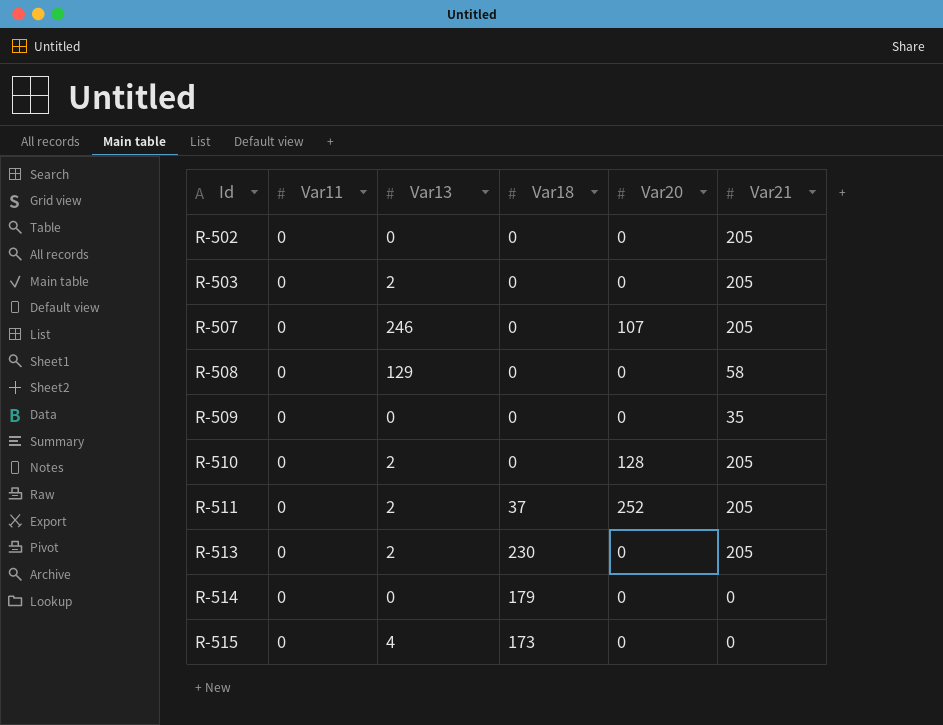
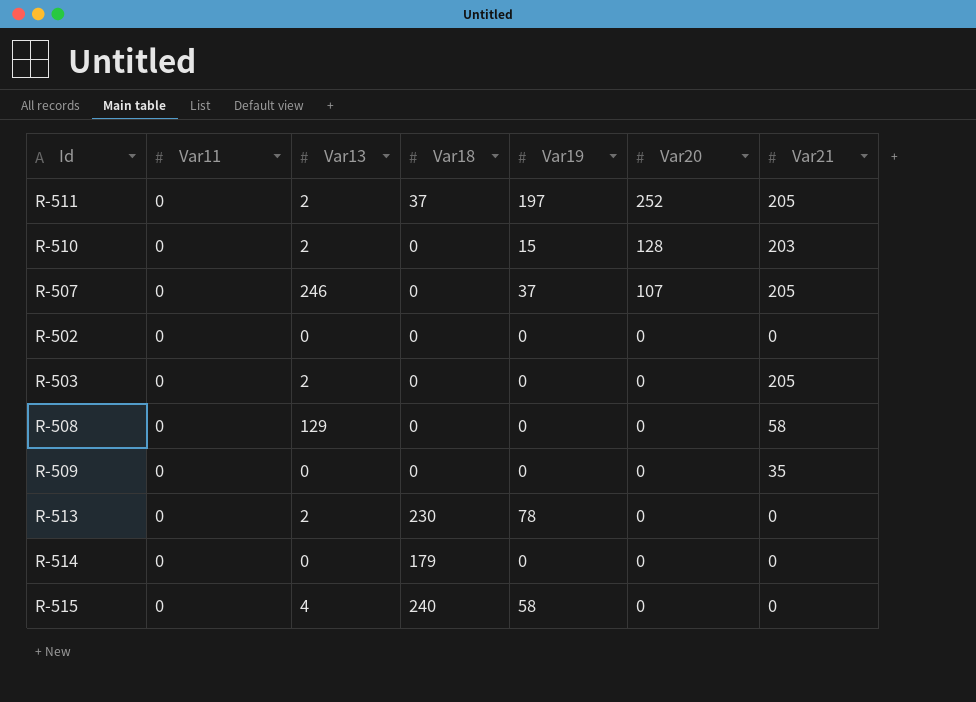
row order: Id ascending -> Var20 descending
column Var19 | position: none -> 5
R-510 | Var21: 205 -> 203
R-502 | Var21: 205 -> 0
R-513 | Var21: 205 -> 0
R-515 | Var18: 173 -> 240

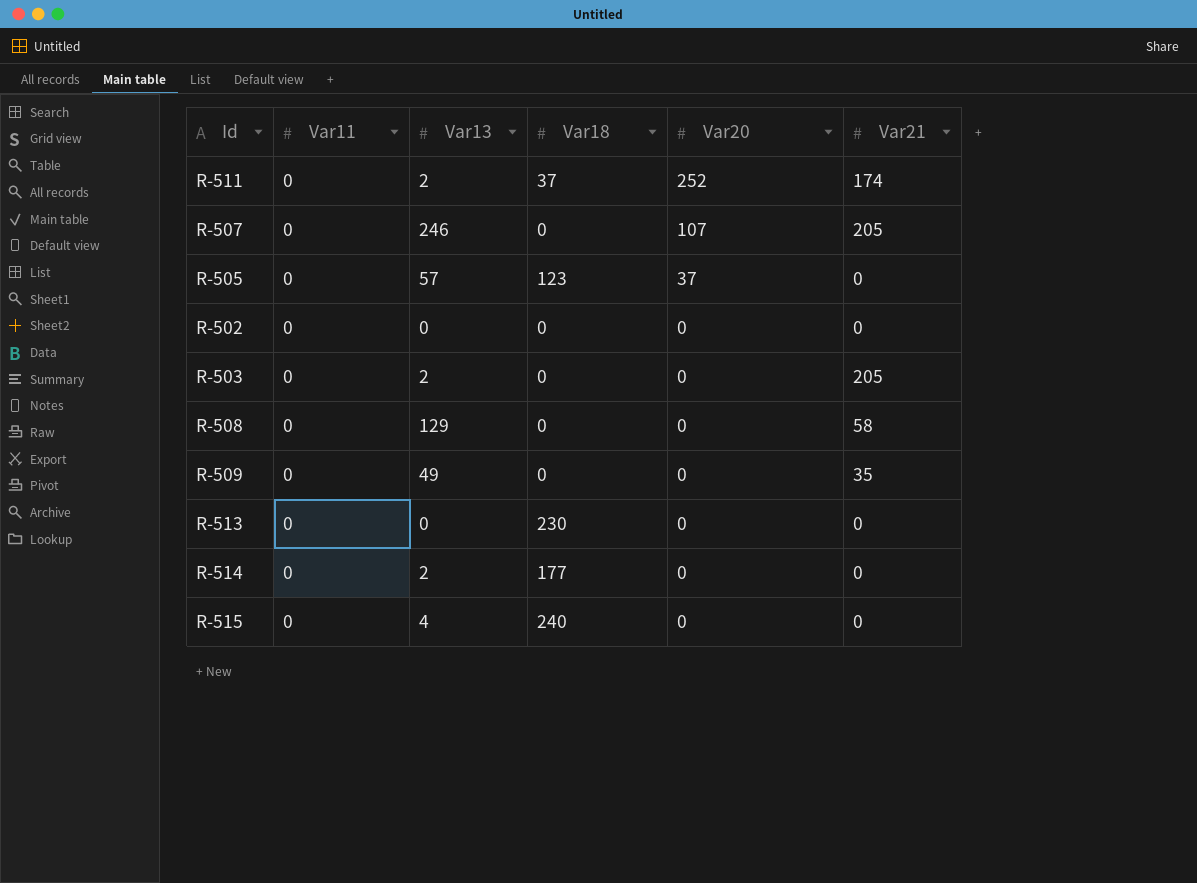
column Var19 | position: 5 -> none
row R-510: 0 | 2 | 0 | 15 | 128 | 203 -> none
R-511 | Var21: 205 -> 174
row R-505: none -> 0 | 57 | 123 | 37 | 0
R-509 | Var13: 0 -> 49
R-513 | Var13: 2 -> 0
R-514 | Var13: 0 -> 2
R-514 | Var18: 179 -> 177

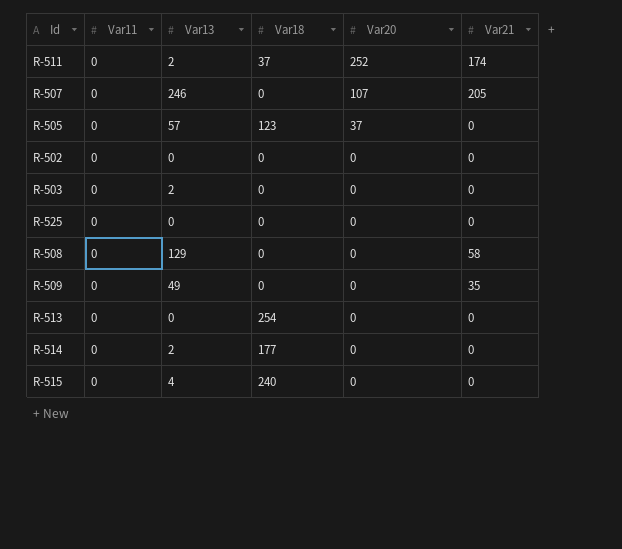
R-503 | Var21: 205 -> 0
row R-525: none -> 0 | 0 | 0 | 0 | 0
R-513 | Var18: 230 -> 254

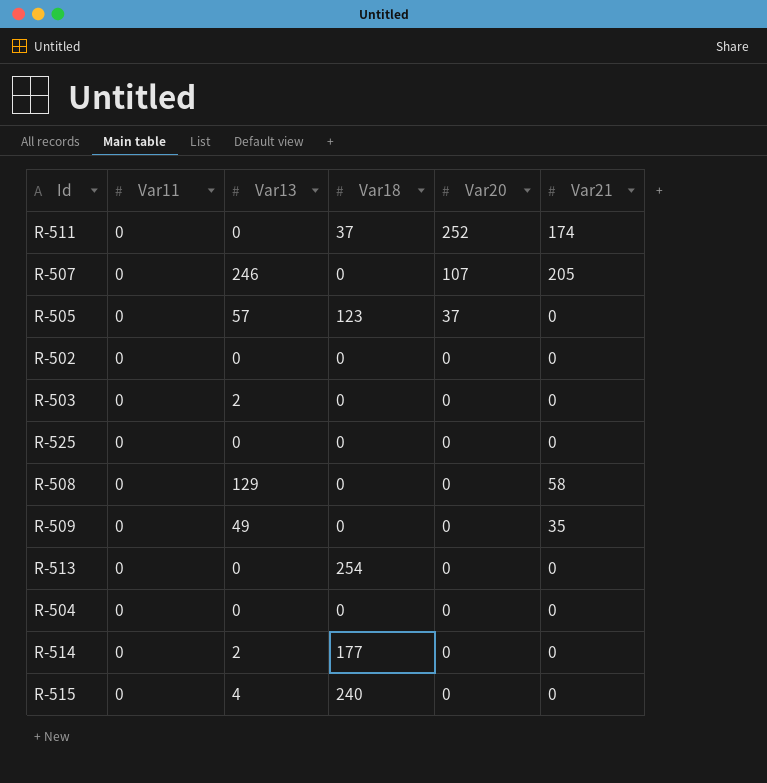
R-511 | Var13: 2 -> 0
row R-504: none -> 0 | 0 | 0 | 0 | 0

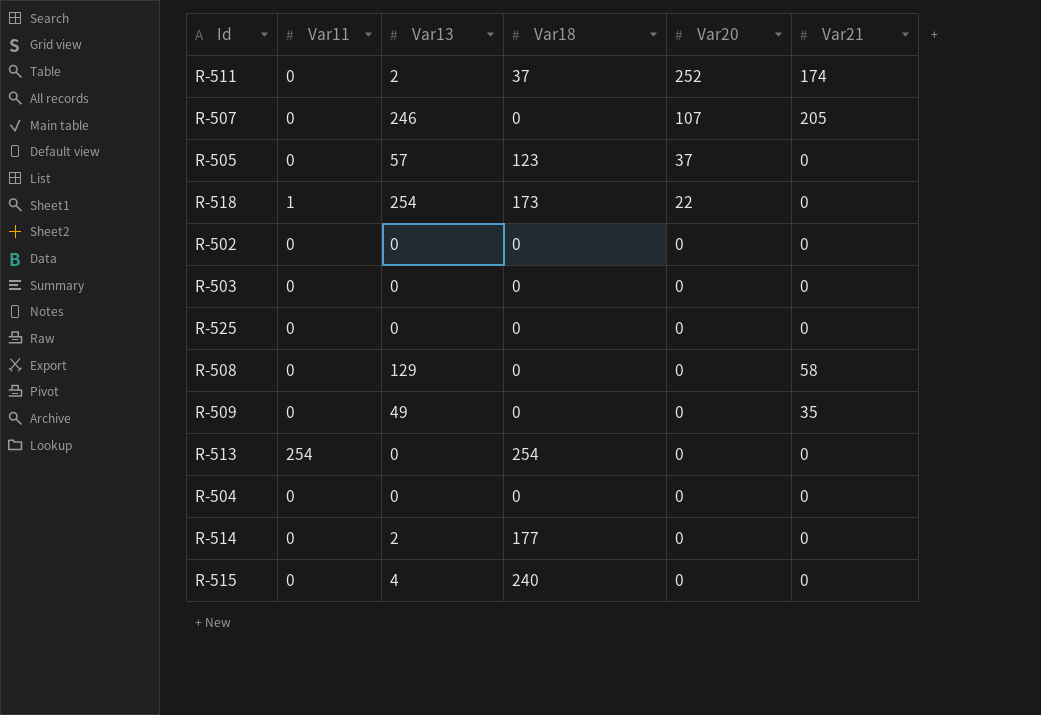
R-511 | Var13: 0 -> 2
row R-518: none -> 1 | 254 | 173 | 22 | 0
R-503 | Var13: 2 -> 0
R-513 | Var11: 0 -> 254

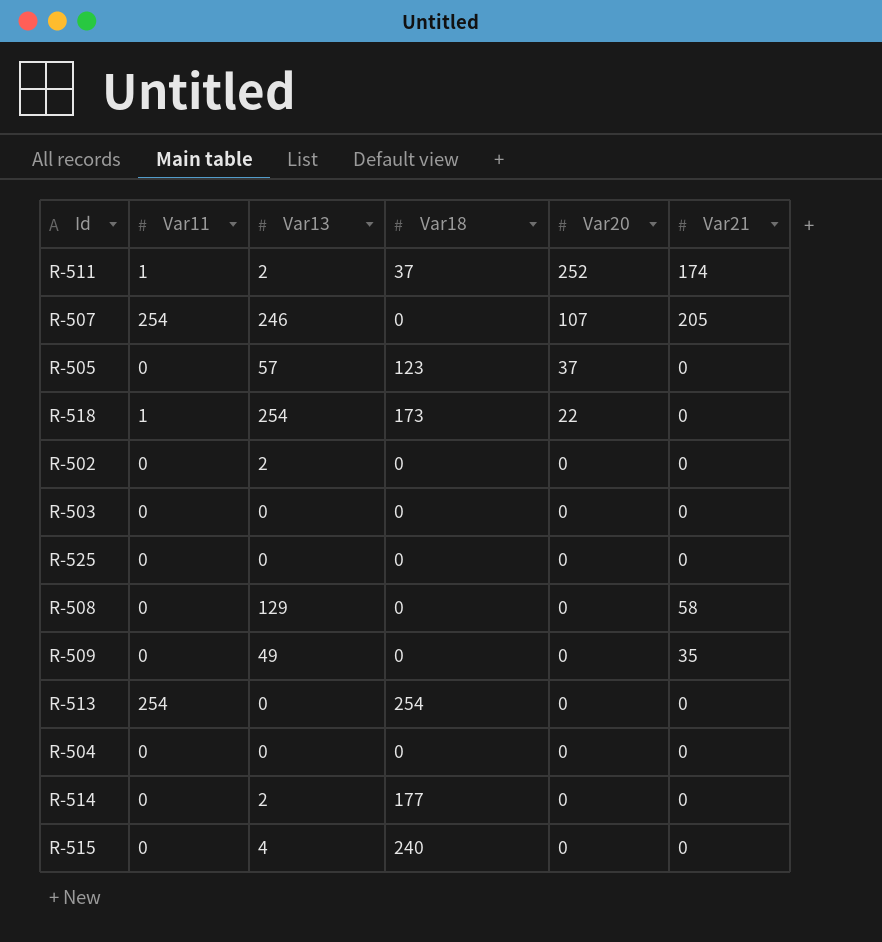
R-511 | Var11: 0 -> 1
R-507 | Var11: 0 -> 254
R-502 | Var13: 0 -> 2

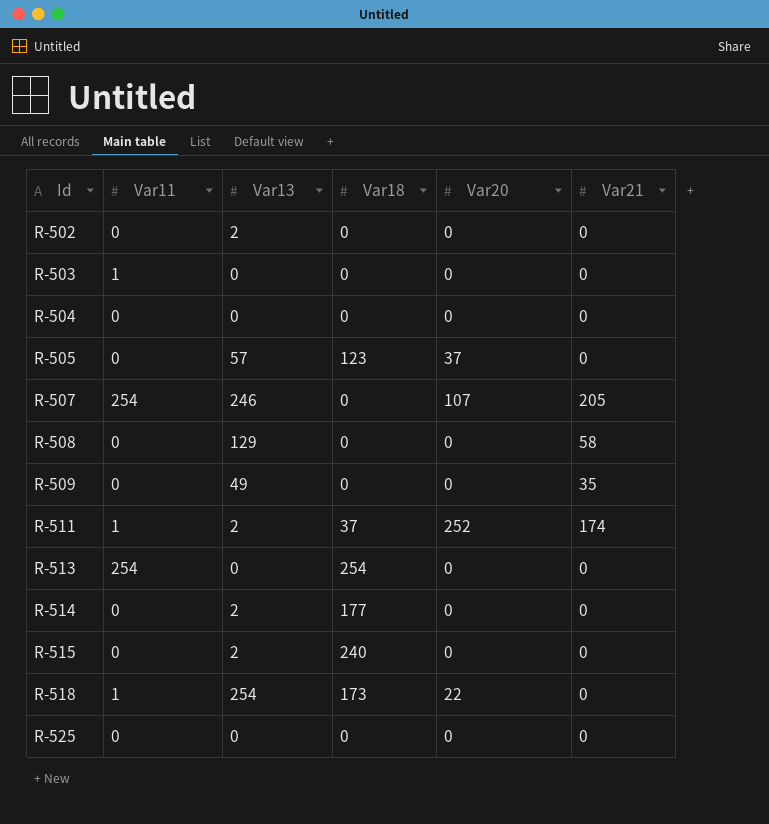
row order: Var20 descending -> Id ascending
R-503 | Var11: 0 -> 1
R-515 | Var13: 4 -> 2

